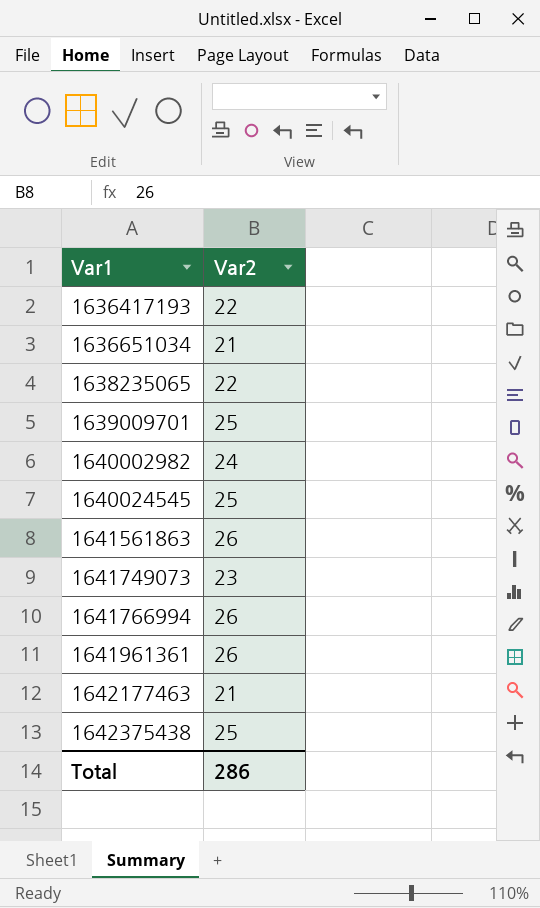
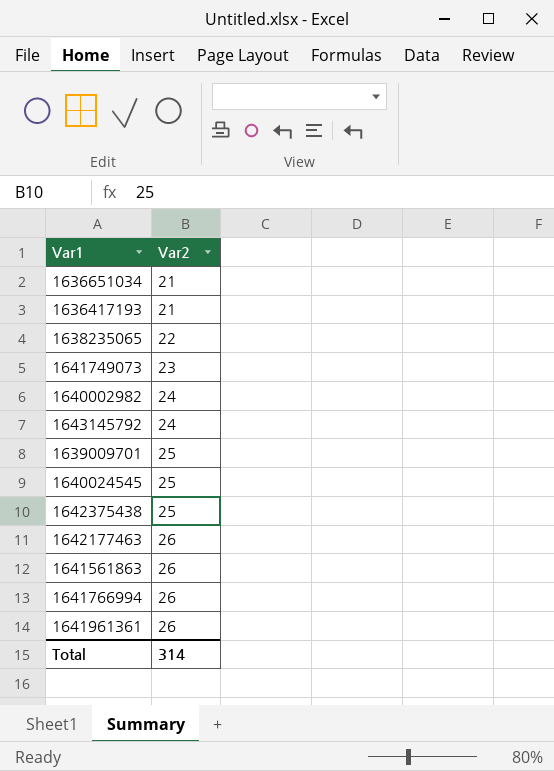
row order: Var1 ascending -> Var2 ascending
1636417193 | Var2: 22 -> 21
row 1643145792: none -> 24
1642177463 | Var2: 21 -> 26
Total | Var2: 286 -> 314

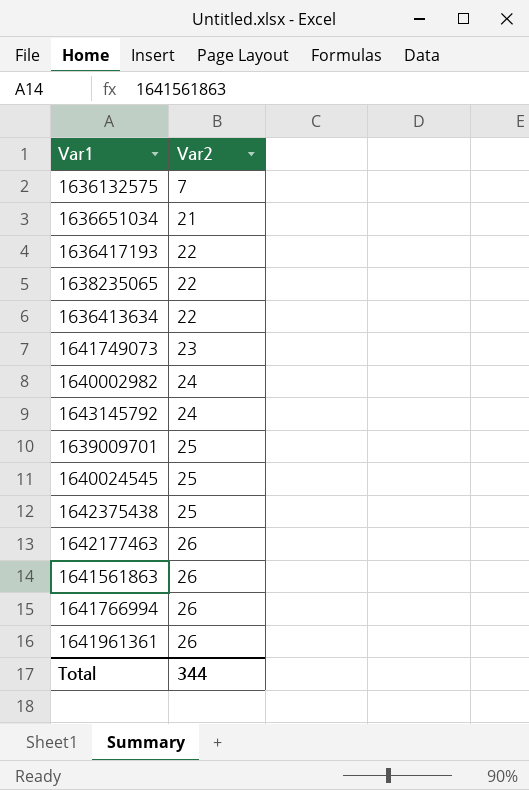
row 1636132575: none -> 7
1636417193 | Var2: 21 -> 22
row 1636413634: none -> 22
Total | Var2: 314 -> 344

